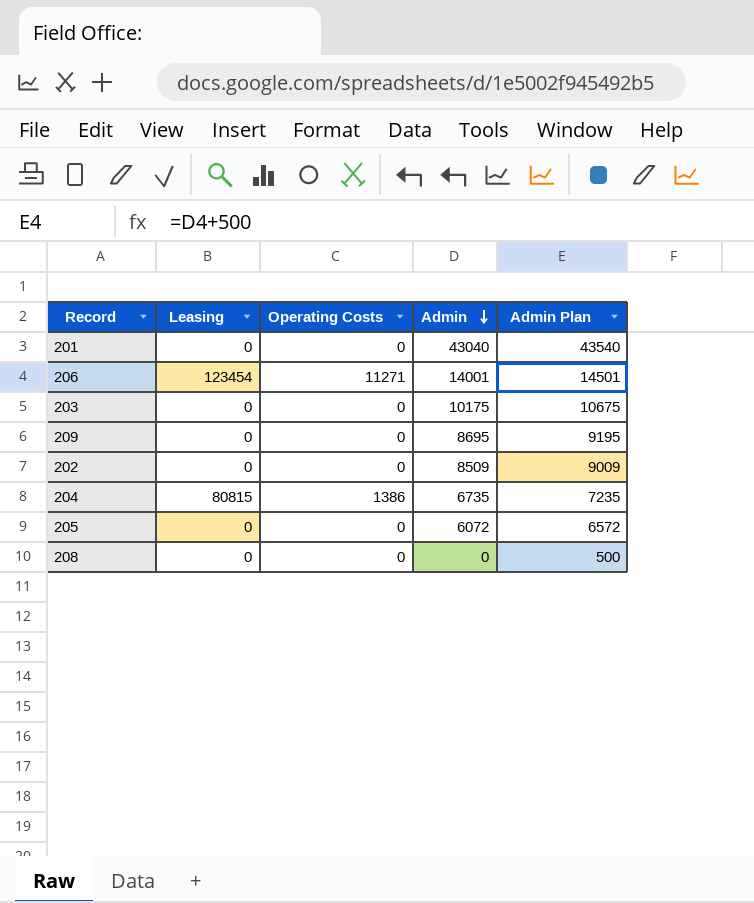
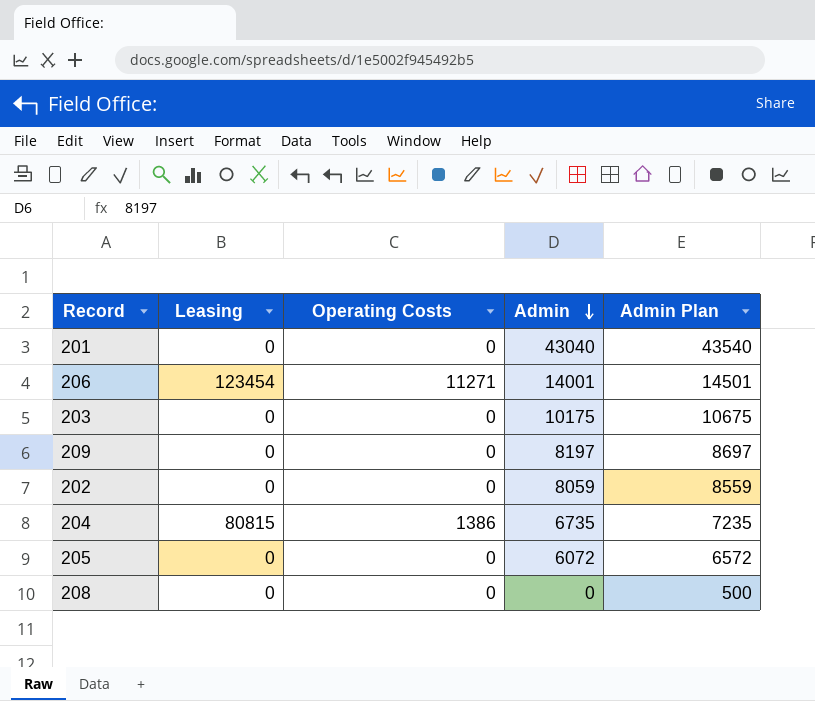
209 | Admin: 8695 -> 8197
209 | Admin Plan: 9195 -> 8697
202 | Admin: 8509 -> 8059
202 | Admin Plan: 9009 -> 8559

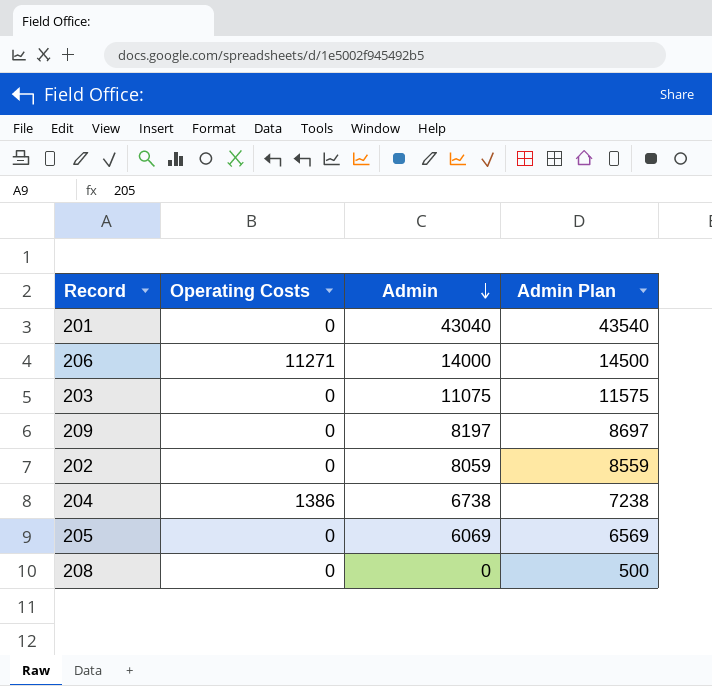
column Leasing | position: 2 -> none
206 | Admin: 14001 -> 14000
206 | Admin Plan: 14501 -> 14500
203 | Admin: 10175 -> 11075
203 | Admin Plan: 10675 -> 11575
204 | Admin: 6735 -> 6738
204 | Admin Plan: 7235 -> 7238
205 | Admin: 6072 -> 6069
205 | Admin Plan: 6572 -> 6569

